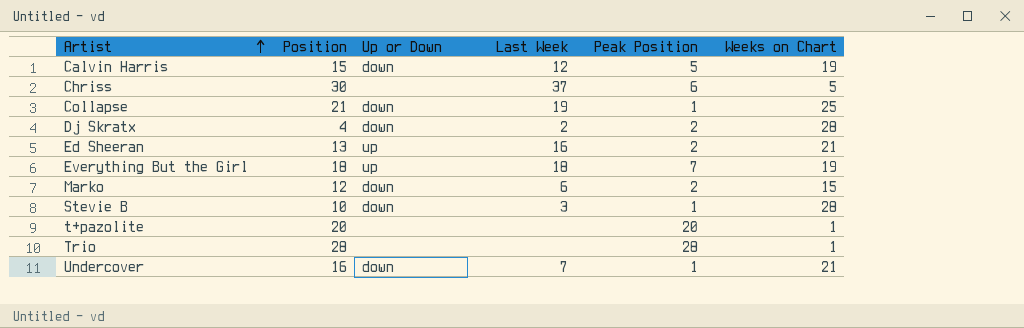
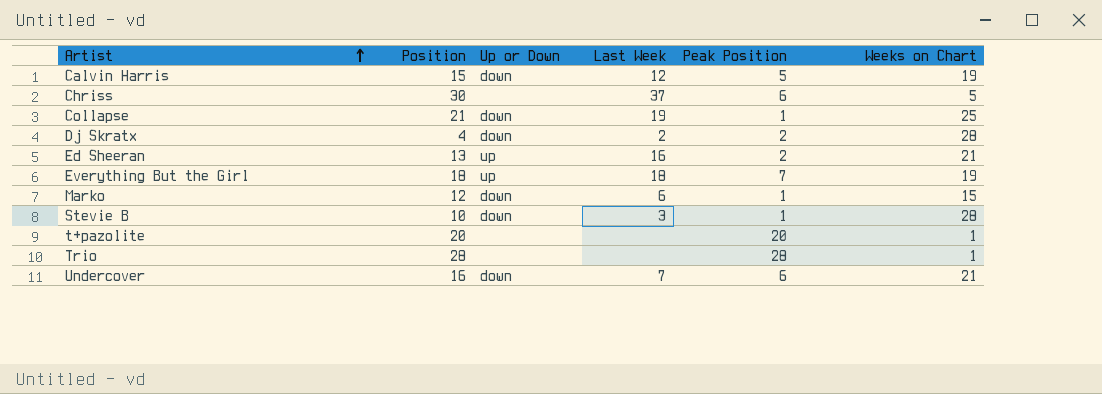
Marko | Peak Position: 2 -> 1
Undercover | Peak Position: 1 -> 6

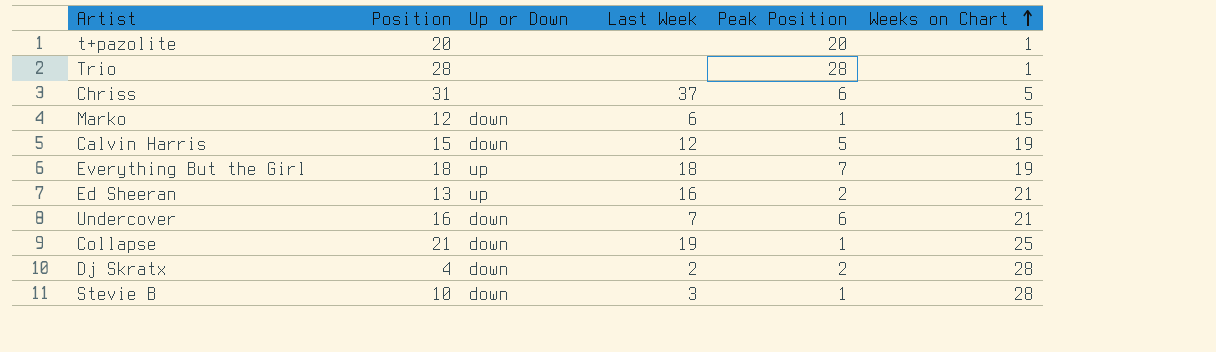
row order: Artist ascending -> Weeks on Chart ascending
Chriss | Position: 30 -> 31

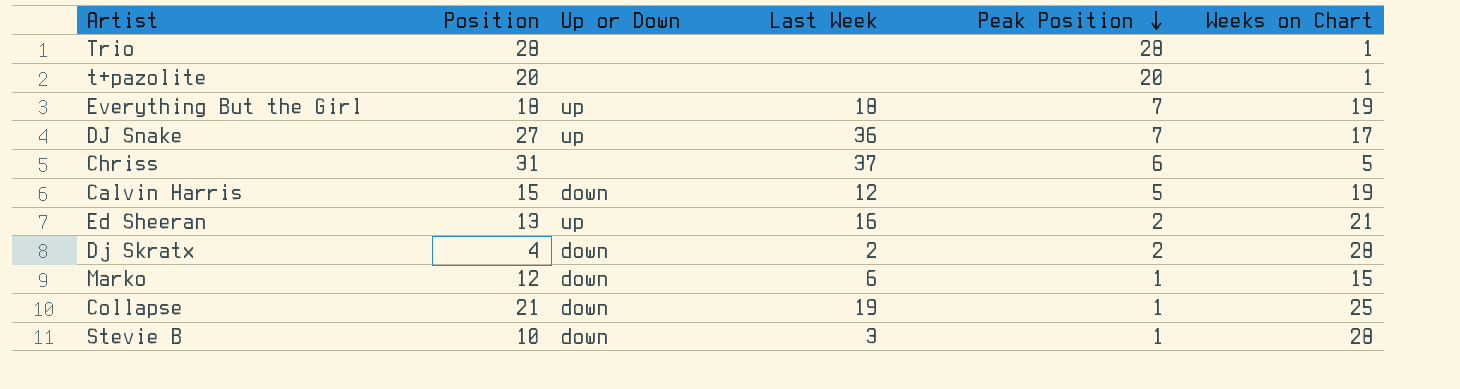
row order: Weeks on Chart ascending -> Peak Position descending
row Undercover: 16 | down | 7 | 6 | 21 -> none
row DJ Snake: none -> 27 | up | 36 | 7 | 17

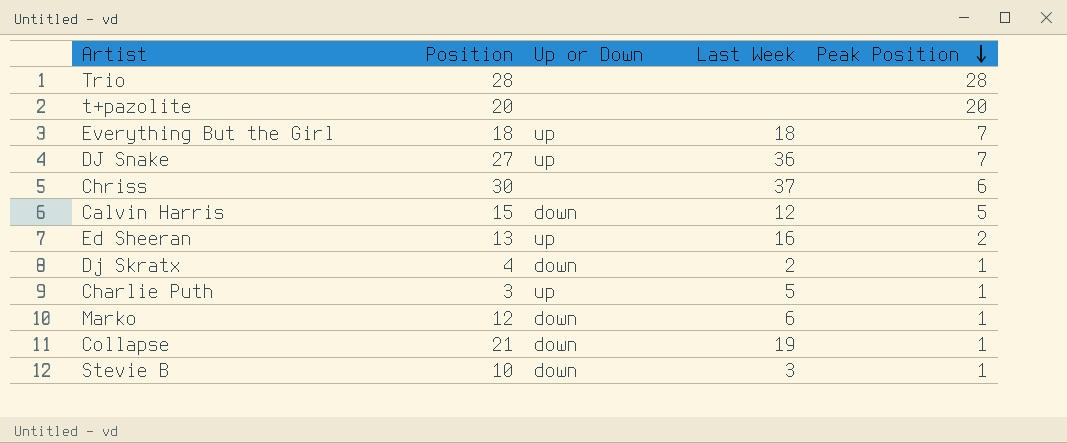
column Weeks on Chart | position: 6 -> none
Chriss | Position: 31 -> 30
Dj Skratx | Peak Position: 2 -> 1
row Charlie Puth: none -> 3 | up | 5 | 1

